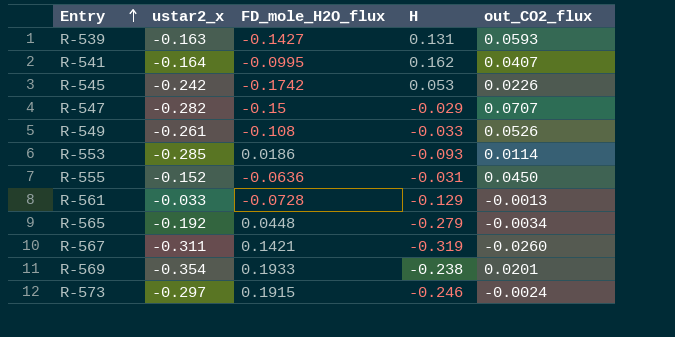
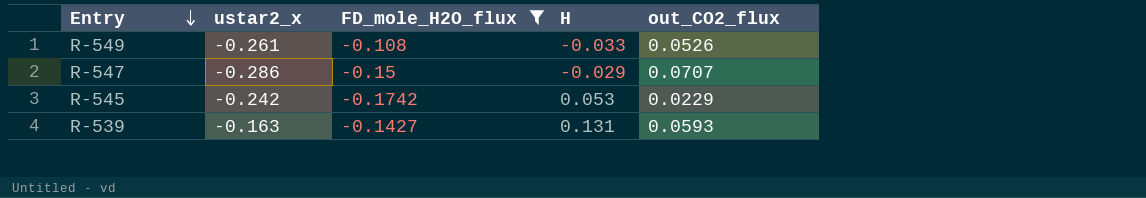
filter: none -> FD_mole_H2O_flux <= -0.108
row order: Entry ascending -> Entry descending
R-547 | ustar2_x: -0.282 -> -0.286
R-545 | out_CO2_flux: 0.0226 -> 0.0229

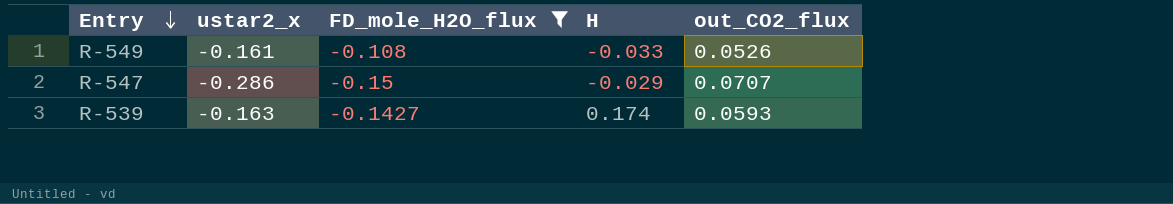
row R-545: -0.242 | -0.1742 | 0.053 | 0.0229 -> none
R-549 | ustar2_x: -0.261 -> -0.161
R-539 | H: 0.131 -> 0.174

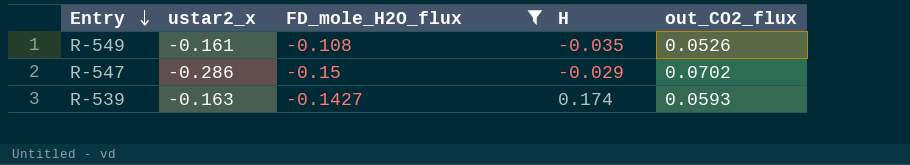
R-549 | H: -0.033 -> -0.035
R-547 | out_CO2_flux: 0.0707 -> 0.0702

